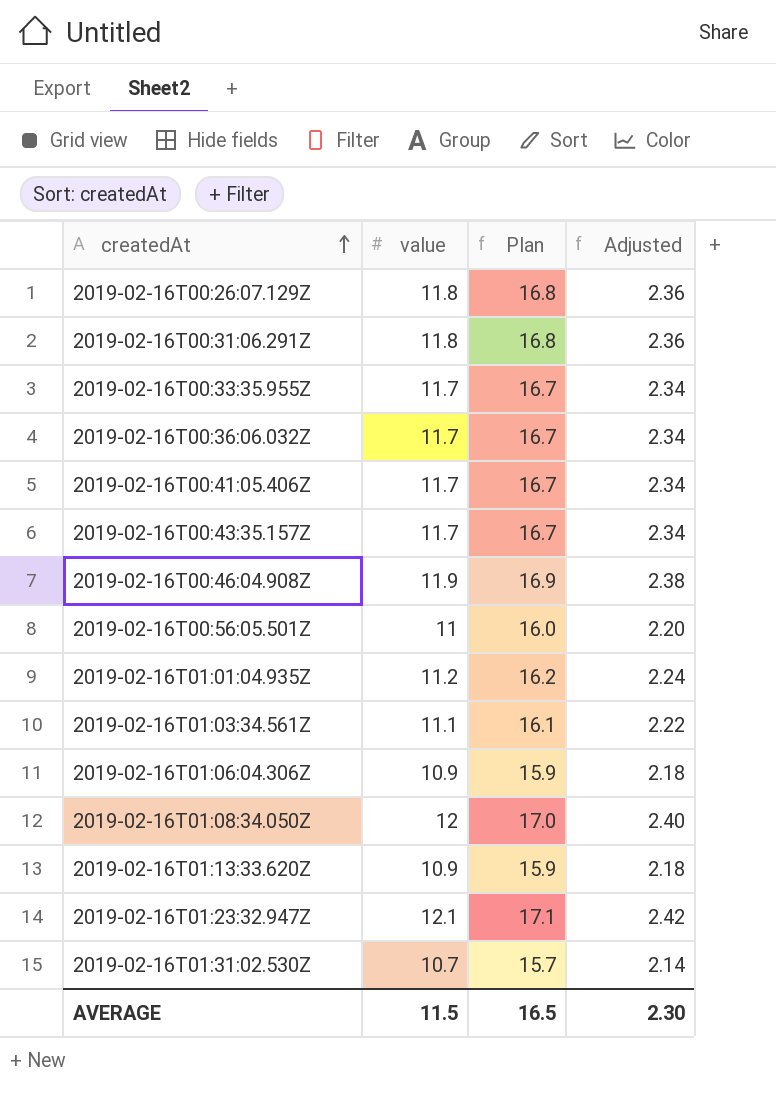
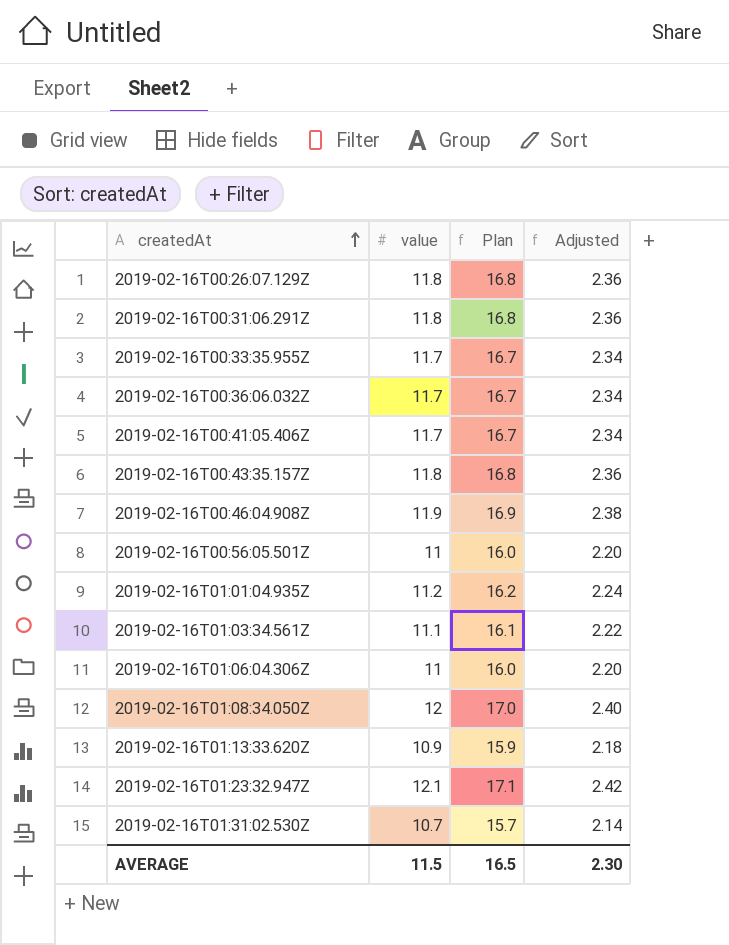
2019-02-16T00:43:35.157Z | value: 11.7 -> 11.8
2019-02-16T00:43:35.157Z | Plan: 16.7 -> 16.8
2019-02-16T00:43:35.157Z | Adjusted: 2.34 -> 2.36
2019-02-16T01:06:04.306Z | value: 10.9 -> 11
2019-02-16T01:06:04.306Z | Plan: 15.9 -> 16.0
2019-02-16T01:06:04.306Z | Adjusted: 2.18 -> 2.20

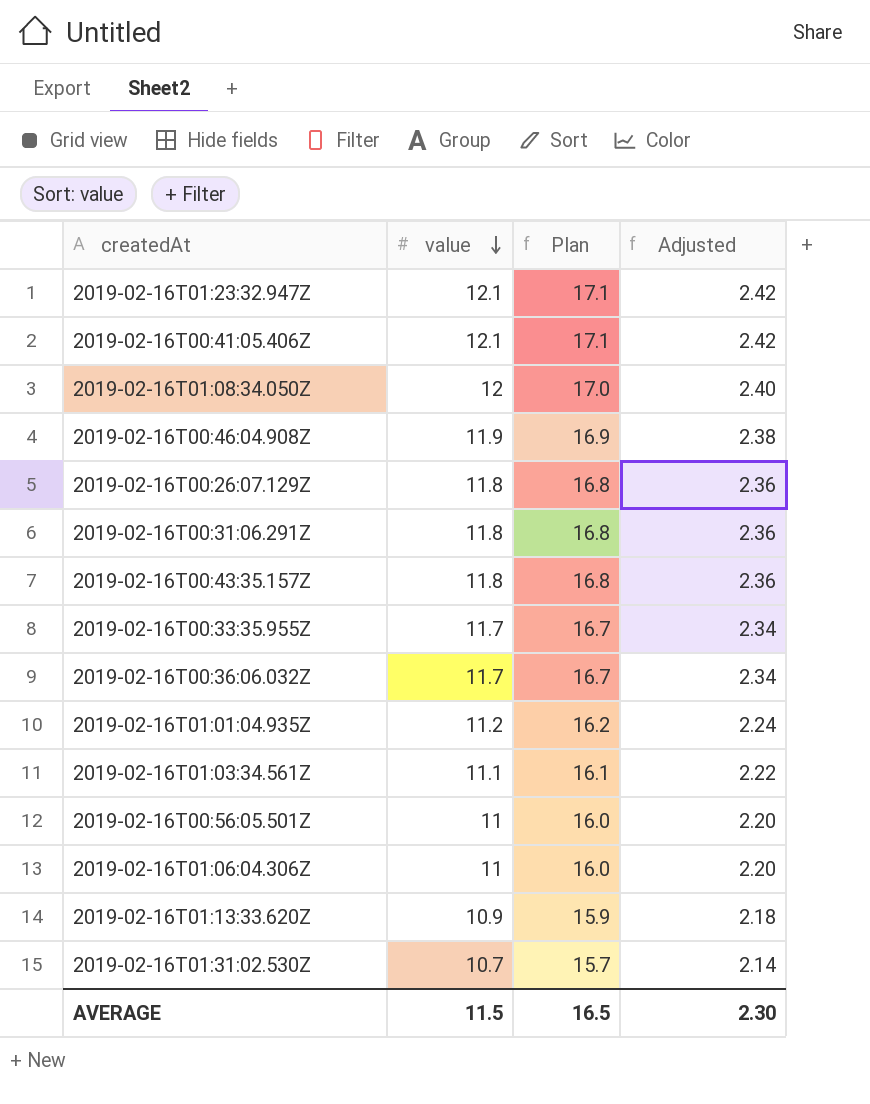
row order: createdAt ascending -> value descending
2019-02-16T00:41:05.406Z | value: 11.7 -> 12.1
2019-02-16T00:41:05.406Z | Plan: 16.7 -> 17.1
2019-02-16T00:41:05.406Z | Adjusted: 2.34 -> 2.42

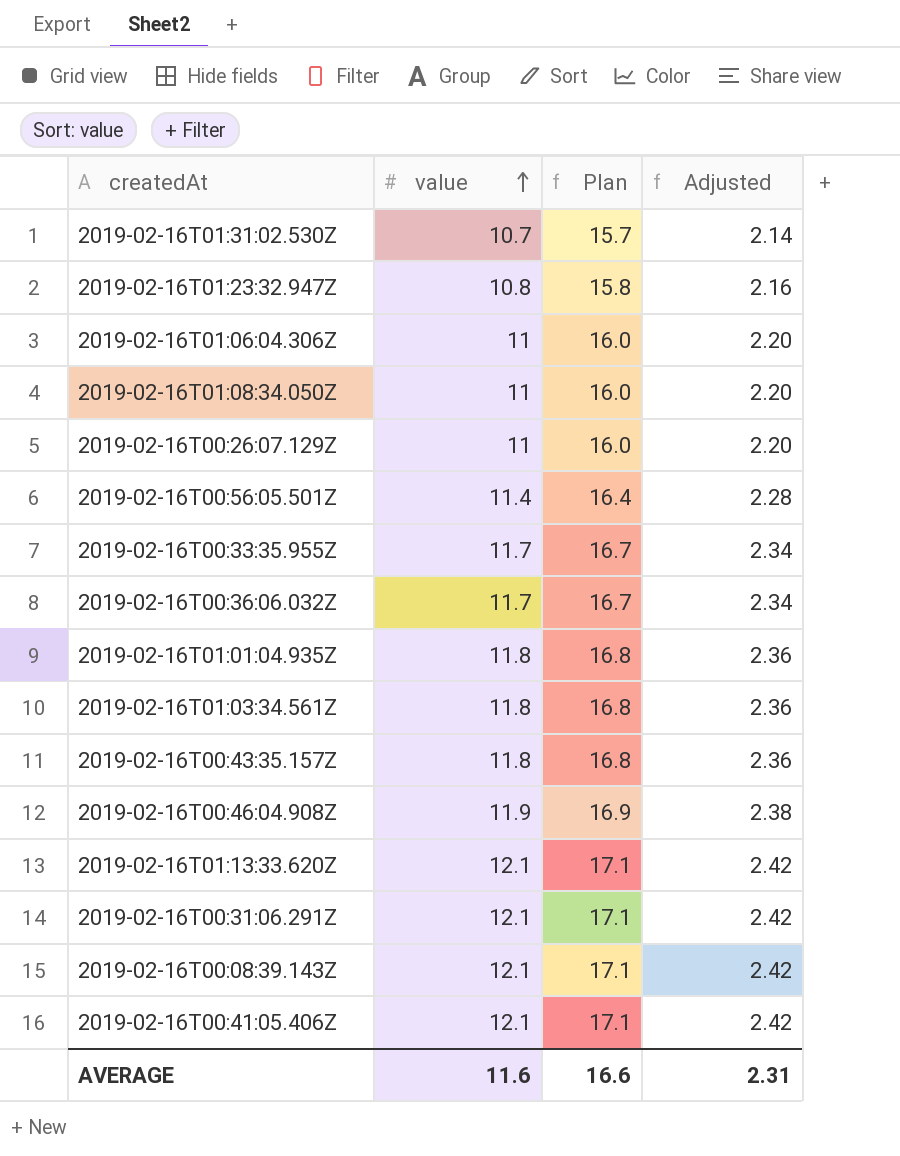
row order: value descending -> value ascending
2019-02-16T01:23:32.947Z | value: 12.1 -> 10.8
2019-02-16T01:23:32.947Z | Plan: 17.1 -> 15.8
2019-02-16T01:23:32.947Z | Adjusted: 2.42 -> 2.16
2019-02-16T01:08:34.050Z | value: 12 -> 11
2019-02-16T01:08:34.050Z | Plan: 17.0 -> 16.0
2019-02-16T01:08:34.050Z | Adjusted: 2.40 -> 2.20
2019-02-16T00:26:07.129Z | value: 11.8 -> 11
2019-02-16T00:26:07.129Z | Plan: 16.8 -> 16.0
2019-02-16T00:26:07.129Z | Adjusted: 2.36 -> 2.20
2019-02-16T00:56:05.501Z | value: 11 -> 11.4
2019-02-16T00:56:05.501Z | Plan: 16.0 -> 16.4
2019-02-16T00:56:05.501Z | Adjusted: 2.20 -> 2.28
2019-02-16T01:01:04.935Z | value: 11.2 -> 11.8
2019-02-16T01:01:04.935Z | Plan: 16.2 -> 16.8
2019-02-16T01:01:04.935Z | Adjusted: 2.24 -> 2.36
2019-02-16T01:03:34.561Z | value: 11.1 -> 11.8
2019-02-16T01:03:34.561Z | Plan: 16.1 -> 16.8
2019-02-16T01:03:34.561Z | Adjusted: 2.22 -> 2.36
2019-02-16T01:13:33.620Z | value: 10.9 -> 12.1
2019-02-16T01:13:33.620Z | Plan: 15.9 -> 17.1
2019-02-16T01:13:33.620Z | Adjusted: 2.18 -> 2.42
2019-02-16T00:31:06.291Z | value: 11.8 -> 12.1
2019-02-16T00:31:06.291Z | Plan: 16.8 -> 17.1
2019-02-16T00:31:06.291Z | Adjusted: 2.36 -> 2.42
row 2019-02-16T00:08:39.143Z: none -> 12.1 | 17.1 | 2.42
AVERAGE | value: 11.5 -> 11.6
AVERAGE | Plan: 16.5 -> 16.6
AVERAGE | Adjusted: 2.30 -> 2.31

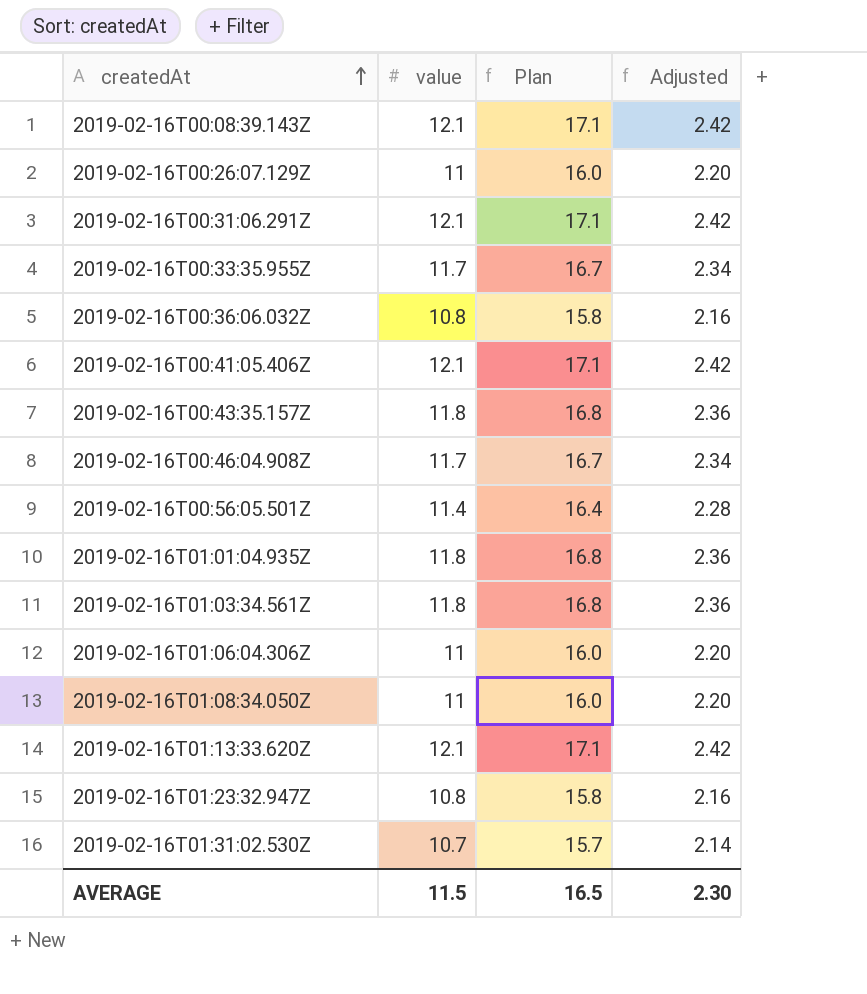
row order: value ascending -> createdAt ascending
2019-02-16T00:36:06.032Z | value: 11.7 -> 10.8
2019-02-16T00:36:06.032Z | Plan: 16.7 -> 15.8
2019-02-16T00:36:06.032Z | Adjusted: 2.34 -> 2.16
2019-02-16T00:46:04.908Z | value: 11.9 -> 11.7
2019-02-16T00:46:04.908Z | Plan: 16.9 -> 16.7
2019-02-16T00:46:04.908Z | Adjusted: 2.38 -> 2.34
AVERAGE | value: 11.6 -> 11.5
AVERAGE | Plan: 16.6 -> 16.5
AVERAGE | Adjusted: 2.31 -> 2.30

